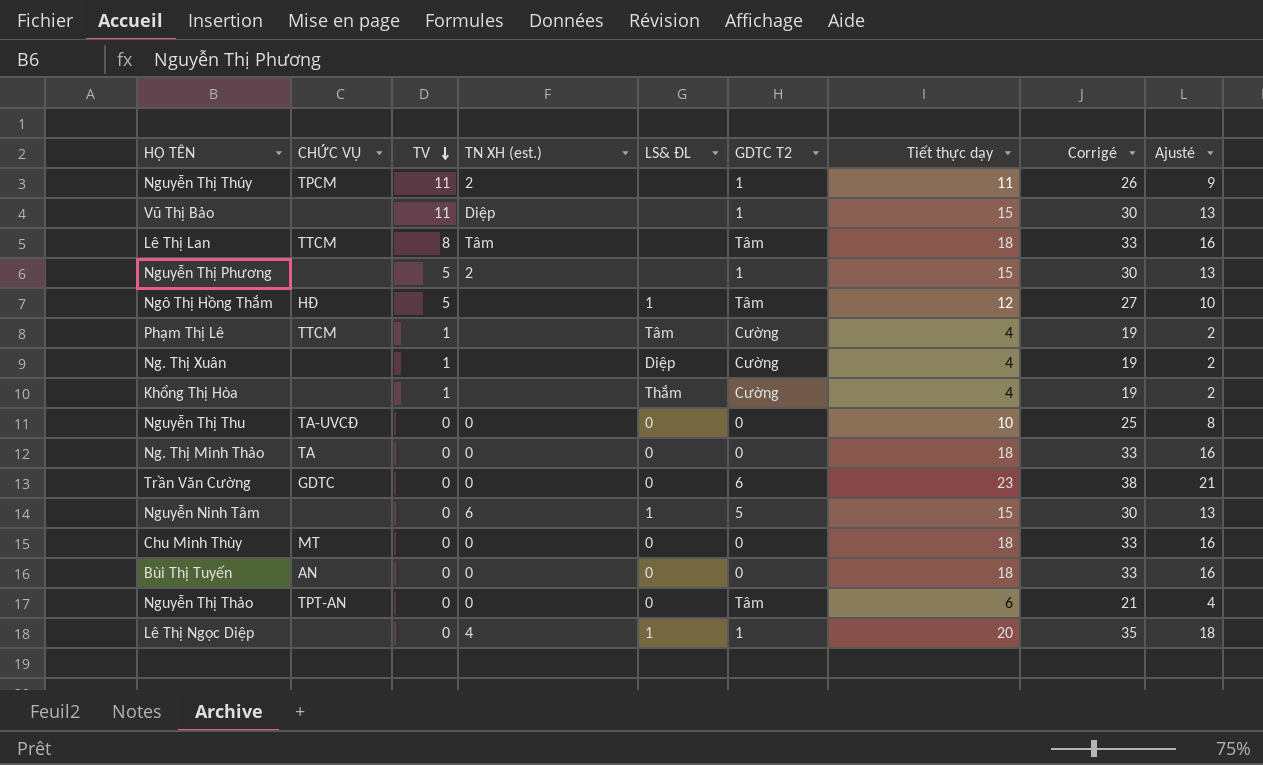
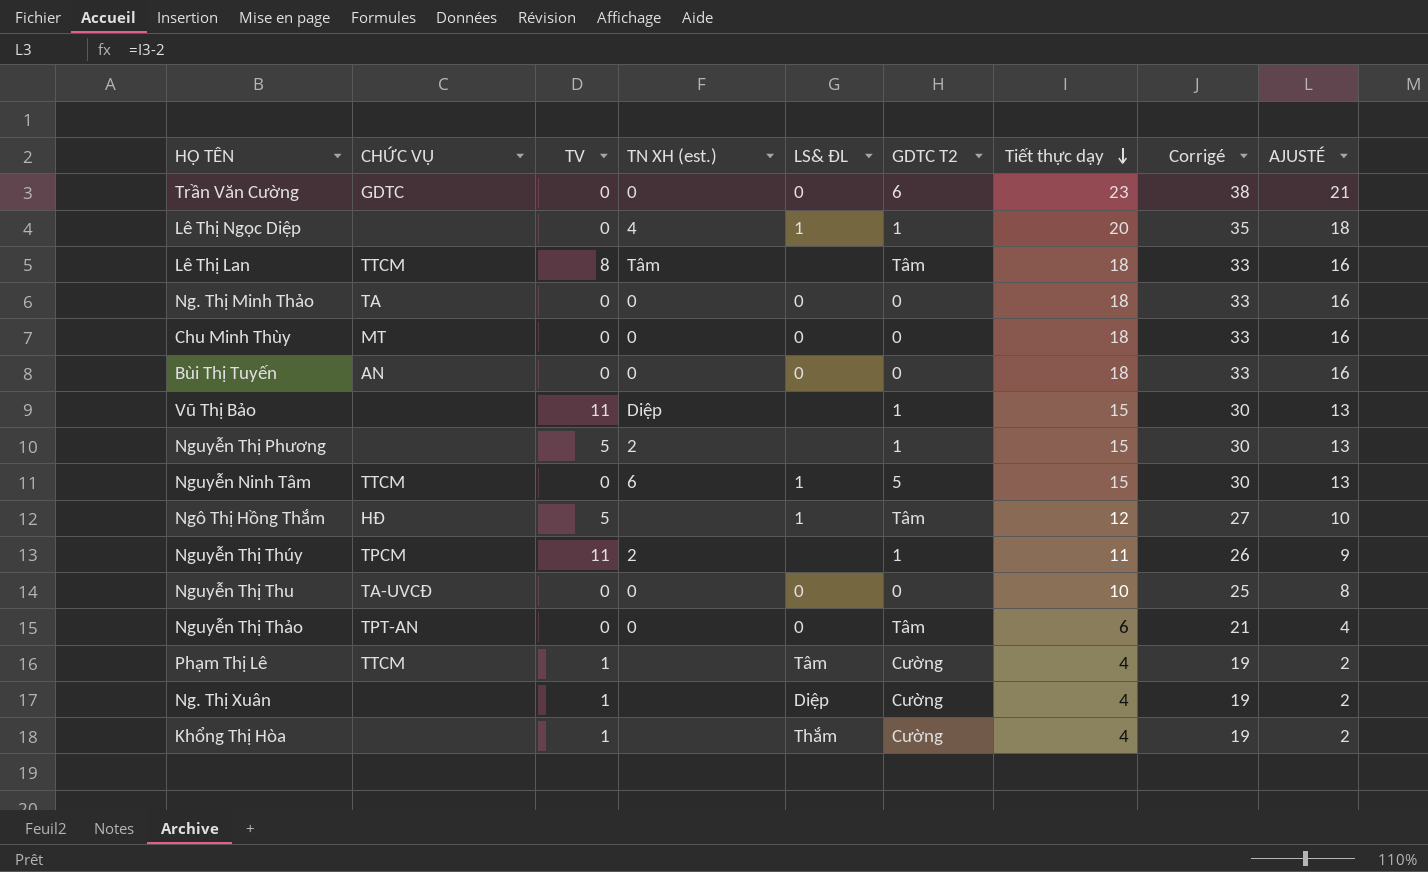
row order: TV descending -> Tiết thực dạy descending
column name: Ajusté -> AJUSTÉ
Nguyễn Ninh Tâm | CHỨC VỤ: none -> TTCM

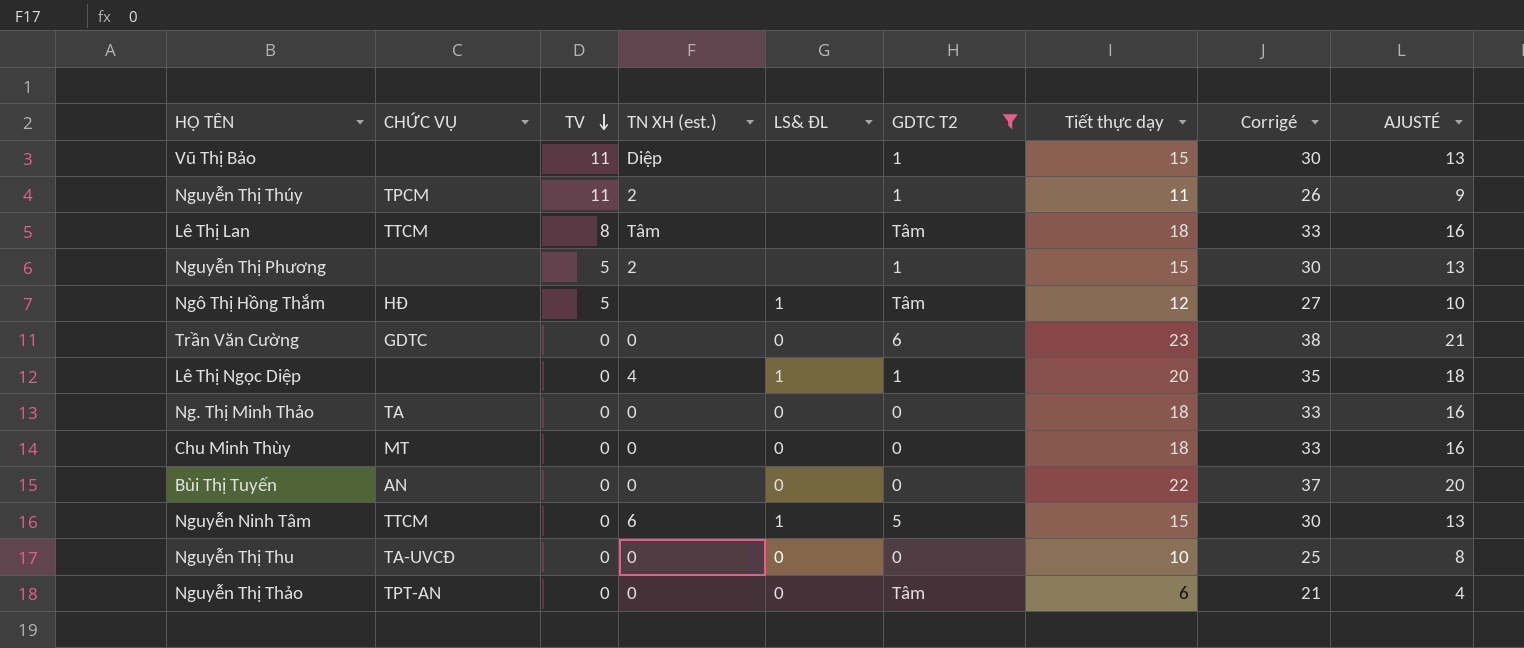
filter: none -> GDTC T2 != Cường
row order: Tiết thực dạy descending -> TV descending
Bùi Thị Tuyến | Tiết thực dạy: 18 -> 22
Bùi Thị Tuyến | Corrigé: 33 -> 37
Bùi Thị Tuyến | AJUSTÉ: 16 -> 20

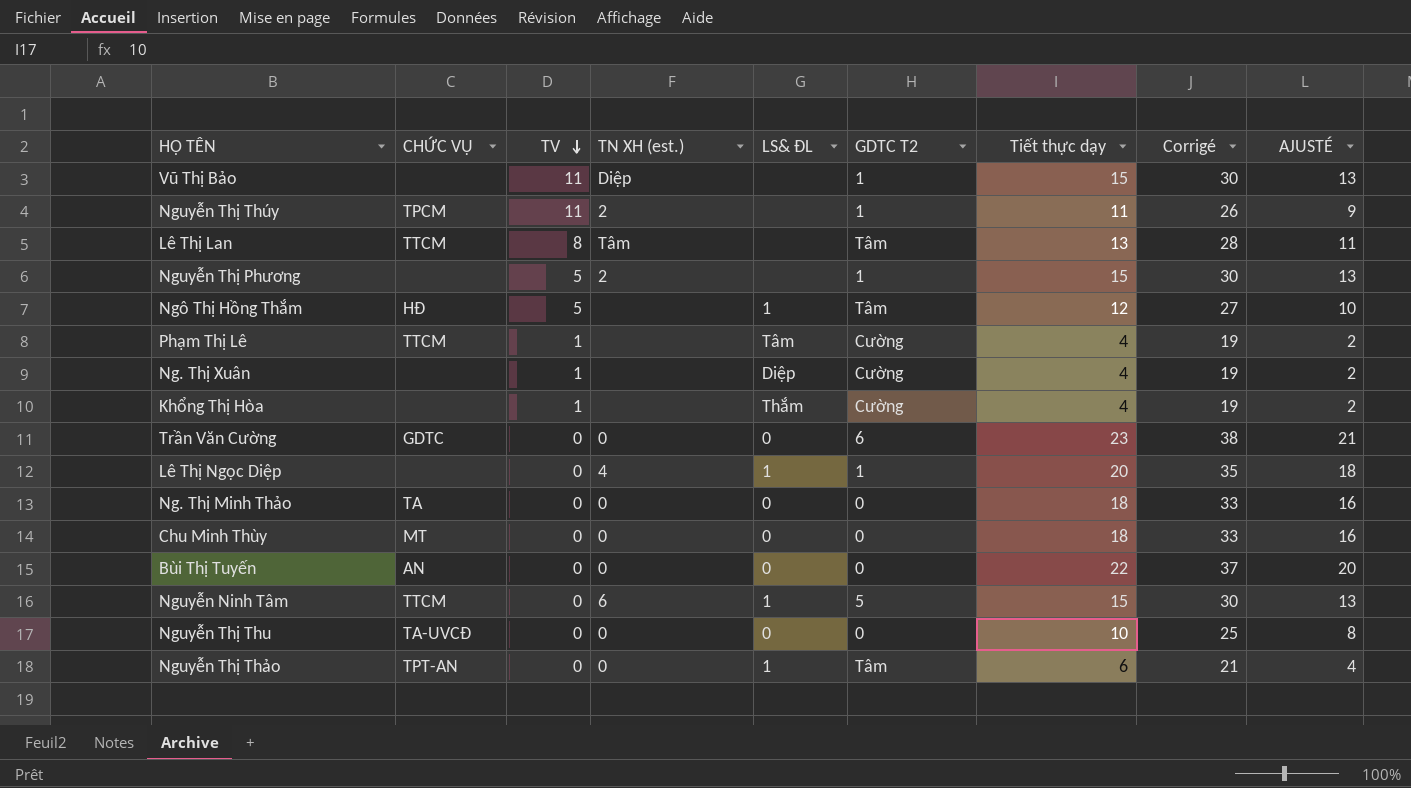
filter: GDTC T2 != Cường -> none
Lê Thị Lan | Tiết thực dạy: 18 -> 13
Lê Thị Lan | Corrigé: 33 -> 28
Lê Thị Lan | AJUSTÉ: 16 -> 11
Nguyễn Thị Thảo | LS& ĐL: 0 -> 1

